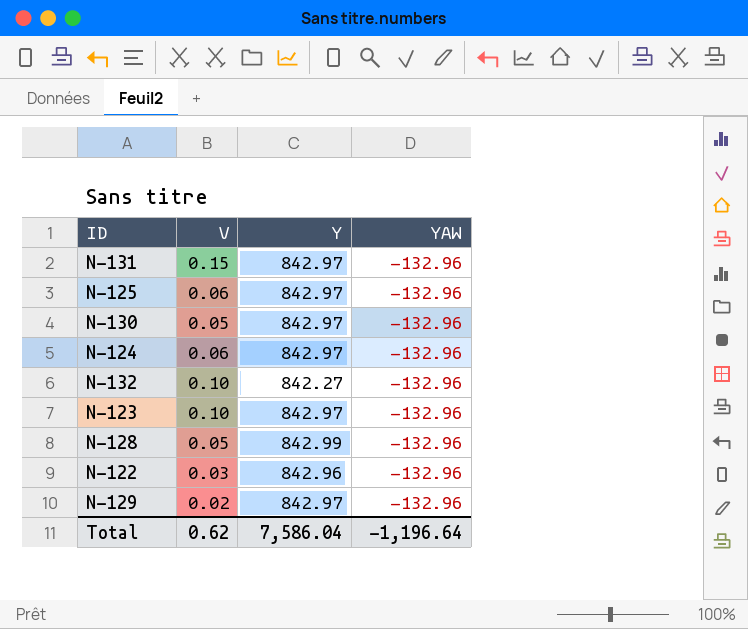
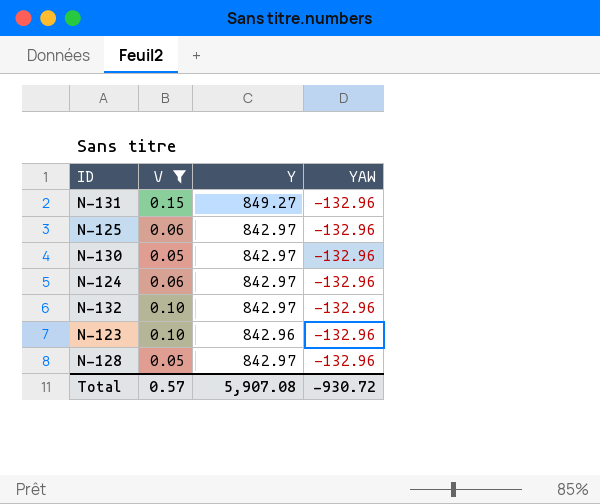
filter: none -> V >= 0.05
N-131 | Y: 842.97 -> 849.27
N-132 | Y: 842.27 -> 842.97
N-123 | Y: 842.97 -> 842.96
N-128 | Y: 842.99 -> 842.97
Total | V: 0.62 -> 0.57
Total | Y: 7,586.04 -> 5,907.08
Total | YAW: -1,196.64 -> -930.72

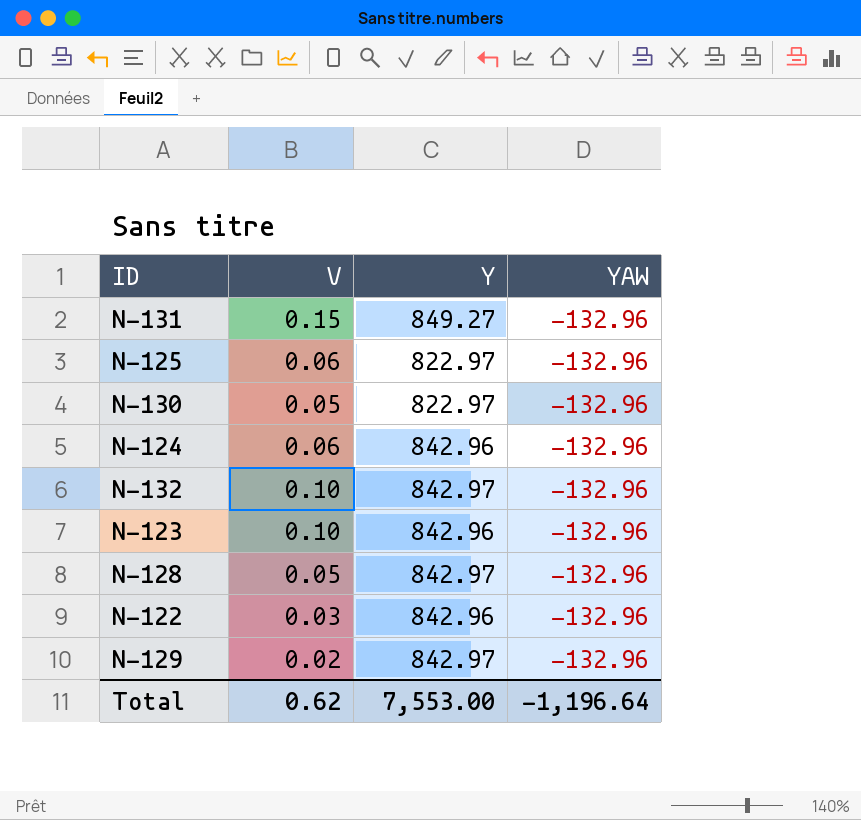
filter: V >= 0.05 -> none
N-125 | Y: 842.97 -> 822.97
N-130 | Y: 842.97 -> 822.97
N-124 | Y: 842.97 -> 842.96
Total | V: 0.57 -> 0.62
Total | Y: 5,907.08 -> 7,553.00
Total | YAW: -930.72 -> -1,196.64

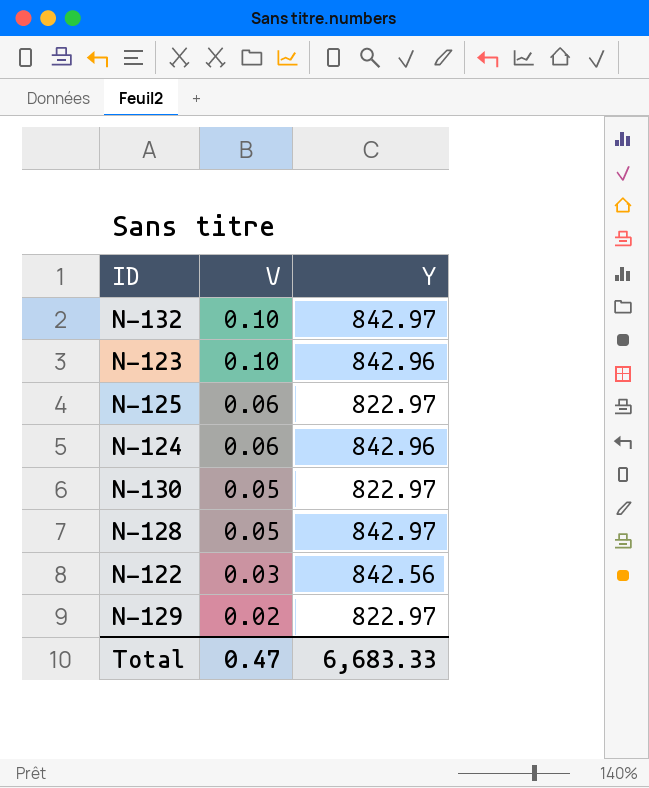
row order: none -> V descending
column YAW | position: 4 -> none
row N-131: 0.15 | 849.27 | -132.96 -> none
N-122 | Y: 842.96 -> 842.56
N-129 | Y: 842.97 -> 822.97
Total | V: 0.62 -> 0.47
Total | Y: 7,553.00 -> 6,683.33

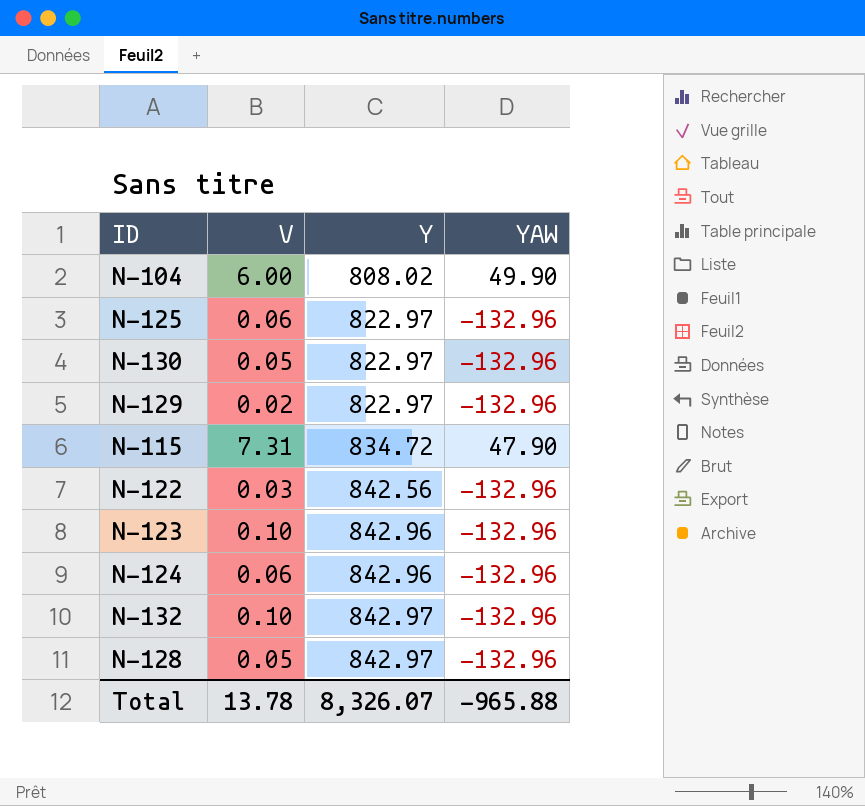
row order: V descending -> Y ascending
column YAW | position: none -> 4
row N-104: none -> 6.00 | 808.02 | 49.90
row N-115: none -> 7.31 | 834.72 | 47.90
Total | V: 0.47 -> 13.78
Total | Y: 6,683.33 -> 8,326.07

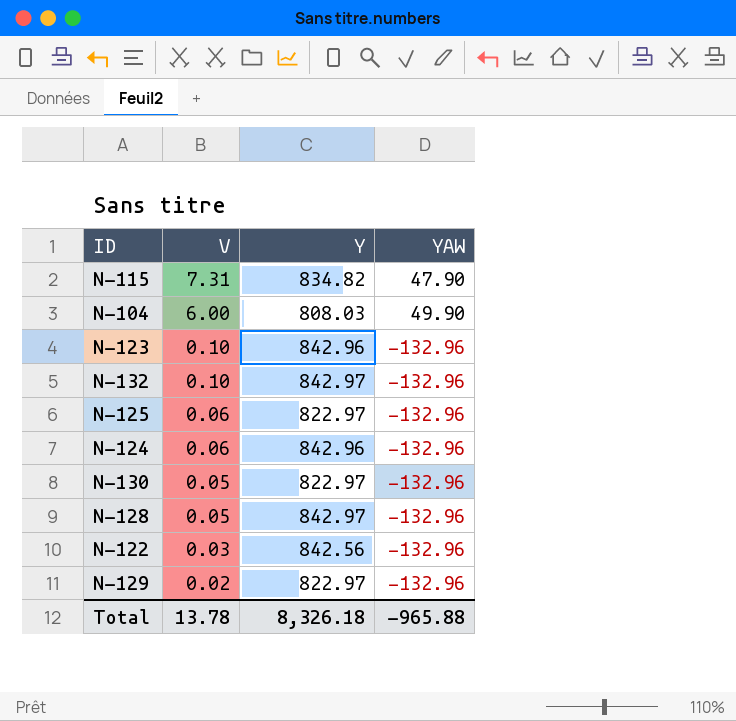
row order: Y ascending -> V descending
N-115 | Y: 834.72 -> 834.82
N-104 | Y: 808.02 -> 808.03
Total | Y: 8,326.07 -> 8,326.18

